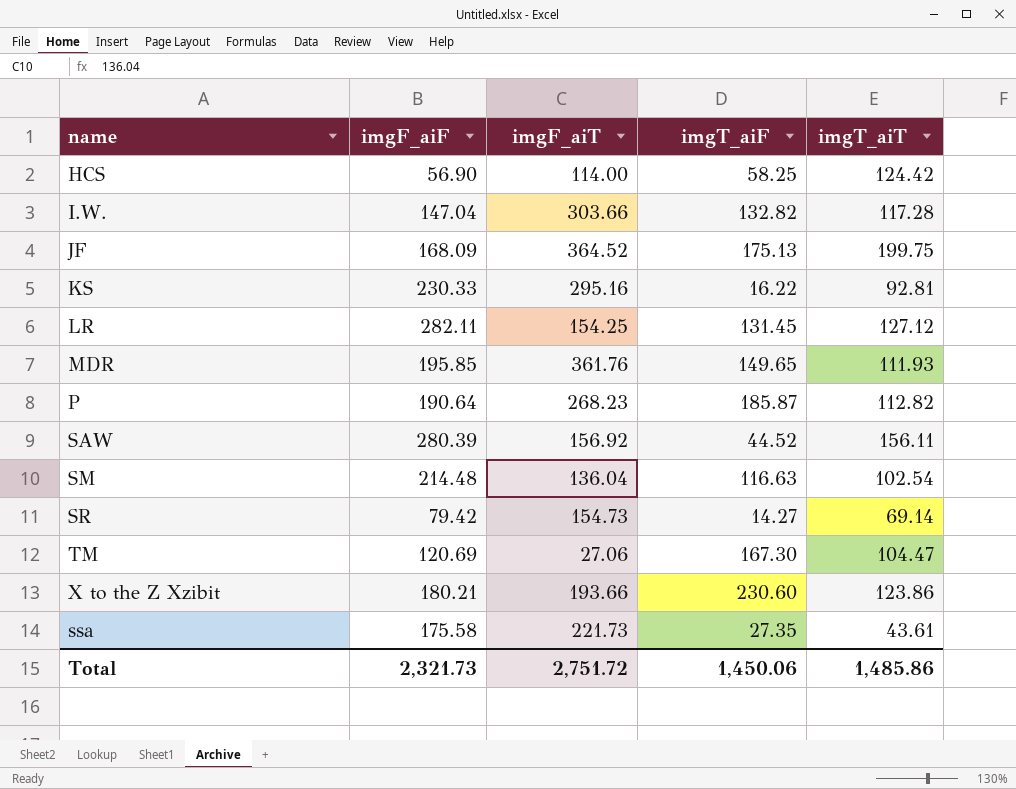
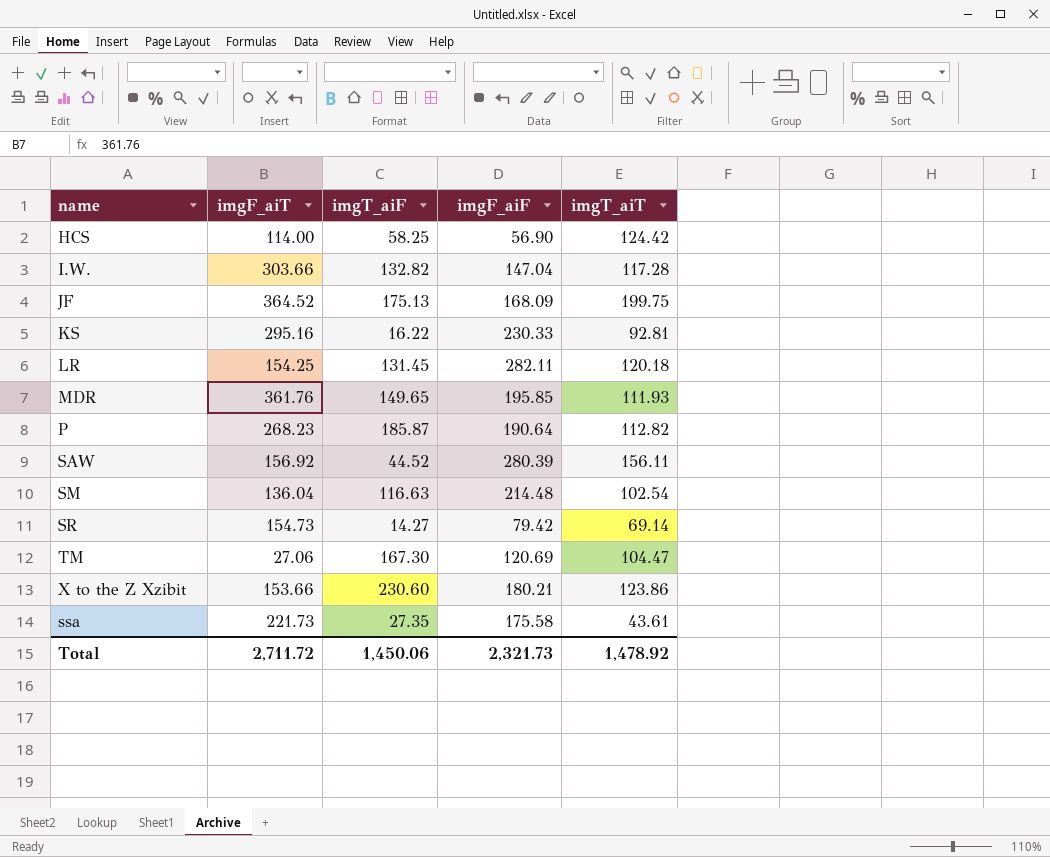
column imgF_aiF | position: 2 -> 4
LR | imgT_aiT: 127.12 -> 120.18
X to the Z Xzibit | imgF_aiT: 193.66 -> 153.66
Total | imgF_aiT: 2,751.72 -> 2,711.72
Total | imgT_aiT: 1,485.86 -> 1,478.92

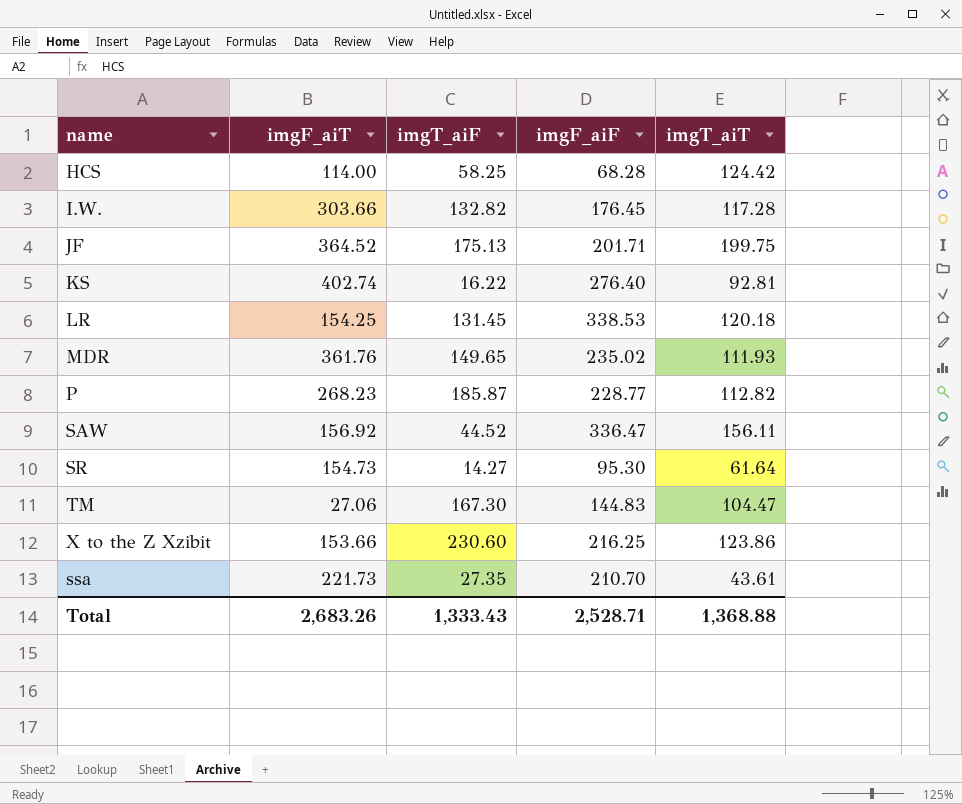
row SM: 136.04 | 116.63 | 214.48 | 102.54 -> none
HCS | imgF_aiF: 56.90 -> 68.28
I.W. | imgF_aiF: 147.04 -> 176.45
JF | imgF_aiF: 168.09 -> 201.71
KS | imgF_aiT: 295.16 -> 402.74
KS | imgF_aiF: 230.33 -> 276.40
LR | imgF_aiF: 282.11 -> 338.53
MDR | imgF_aiF: 195.85 -> 235.02
P | imgF_aiF: 190.64 -> 228.77
SAW | imgF_aiF: 280.39 -> 336.47
SR | imgF_aiF: 79.42 -> 95.30
SR | imgT_aiT: 69.14 -> 61.64
TM | imgF_aiF: 120.69 -> 144.83
X to the Z Xzibit | imgF_aiF: 180.21 -> 216.25
ssa | imgF_aiF: 175.58 -> 210.70
Total | imgF_aiT: 2,711.72 -> 2,683.26
Total | imgT_aiF: 1,450.06 -> 1,333.43
Total | imgF_aiF: 2,321.73 -> 2,528.71
Total | imgT_aiT: 1,478.92 -> 1,368.88

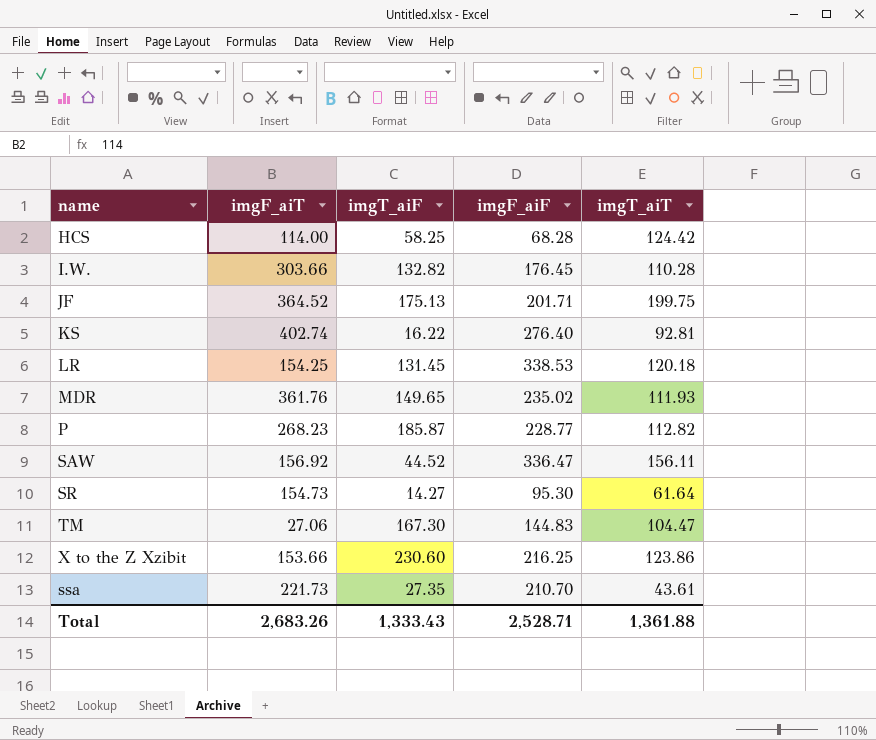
I.W. | imgT_aiT: 117.28 -> 110.28
Total | imgT_aiT: 1,368.88 -> 1,361.88

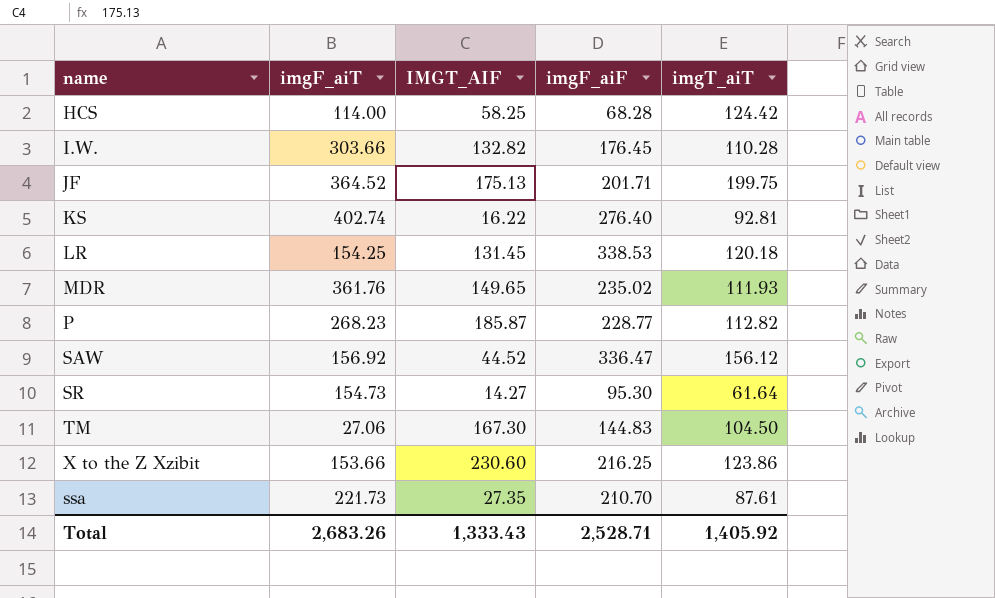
column name: imgT_aiF -> IMGT_AIF
SAW | imgT_aiT: 156.11 -> 156.12
TM | imgT_aiT: 104.47 -> 104.50
ssa | imgT_aiT: 43.61 -> 87.61
Total | imgT_aiT: 1,361.88 -> 1,405.92

